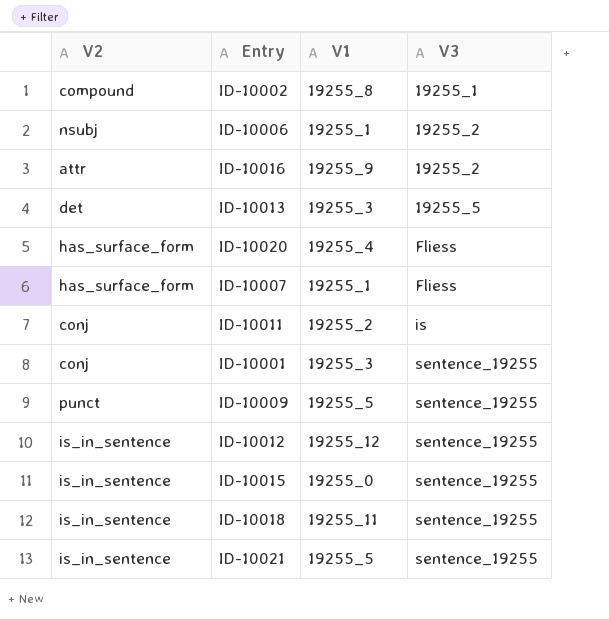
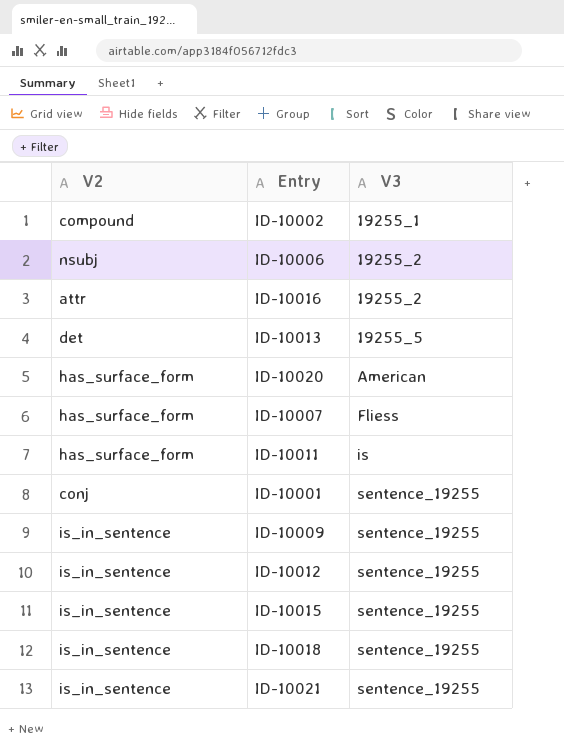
column V1 | position: 3 -> none
ID-10020 | V3: Fliess -> American
ID-10011 | V2: conj -> has_surface_form
ID-10009 | V2: punct -> is_in_sentence

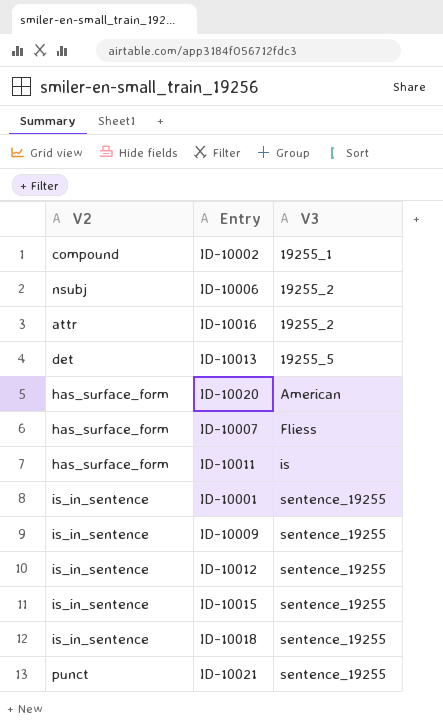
ID-10001 | V2: conj -> is_in_sentence
ID-10021 | V2: is_in_sentence -> punct

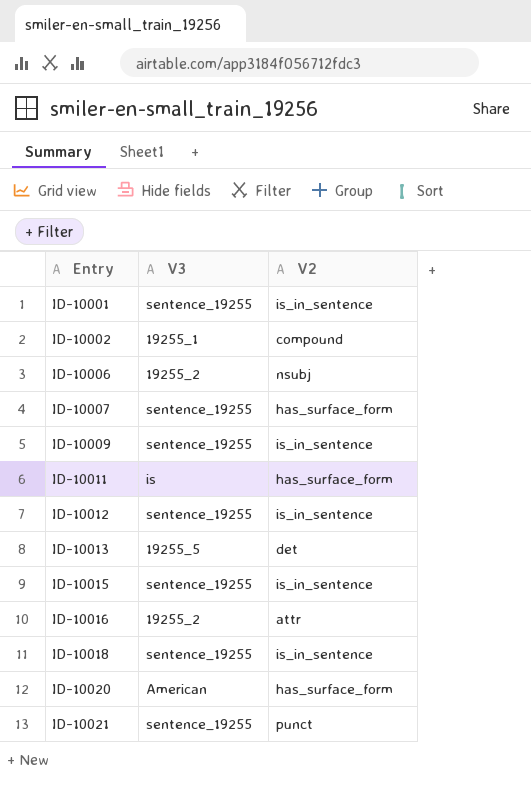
row order: V3 ascending -> Entry ascending
column V2 | position: 1 -> 3
ID-10007 | V3: Fliess -> sentence_19255

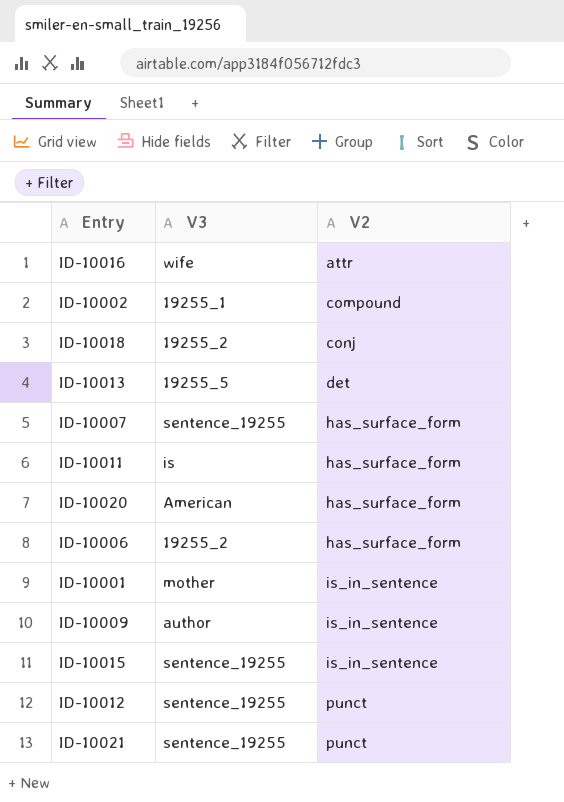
row order: Entry ascending -> V2 ascending
ID-10016 | V3: 19255_2 -> wife
ID-10018 | V3: sentence_19255 -> 19255_2
ID-10018 | V2: is_in_sentence -> conj
ID-10006 | V2: nsubj -> has_surface_form
ID-10001 | V3: sentence_19255 -> mother
ID-10009 | V3: sentence_19255 -> author
ID-10012 | V2: is_in_sentence -> punct

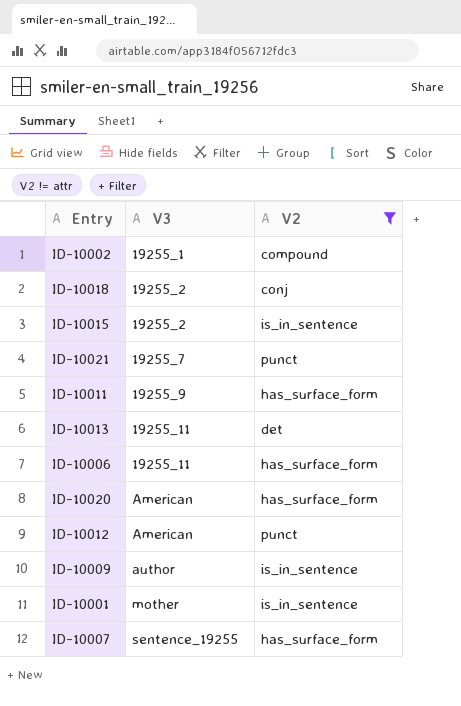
filter: none -> V2 != attr
row order: V2 ascending -> V3 ascending
ID-10015 | V3: sentence_19255 -> 19255_2
ID-10021 | V3: sentence_19255 -> 19255_7
ID-10011 | V3: is -> 19255_9
ID-10013 | V3: 19255_5 -> 19255_11
ID-10006 | V3: 19255_2 -> 19255_11
ID-10012 | V3: sentence_19255 -> American

